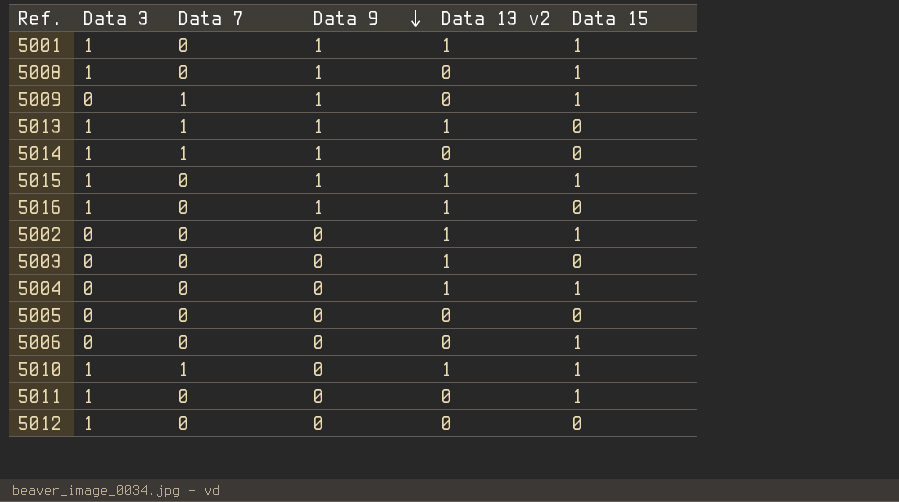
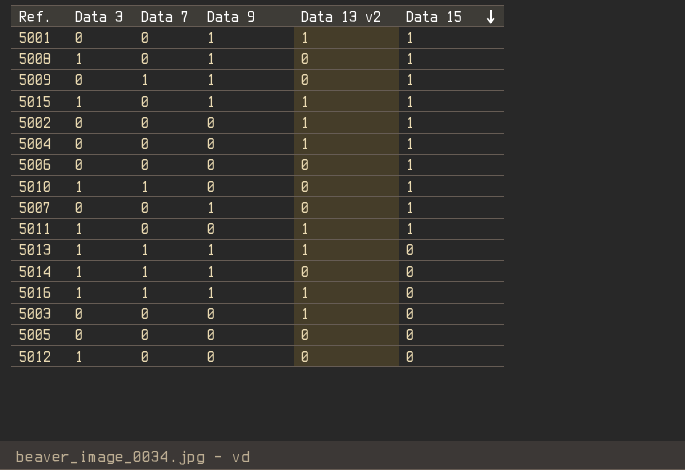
row order: Data 9 descending -> Data 15 descending
5001 | Data 3: 1 -> 0
5010 | Data 13 v2: 1 -> 0
row 5007: none -> 0 | 0 | 1 | 0 | 1
5011 | Data 13 v2: 0 -> 1
5016 | Data 7: 0 -> 1

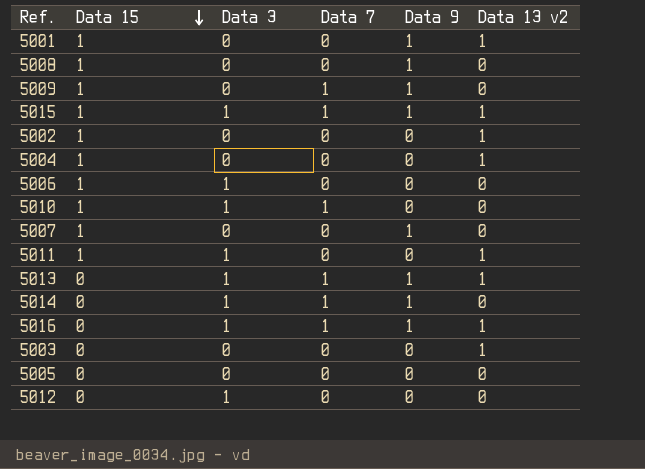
column Data 15 | position: 6 -> 2
5008 | Data 3: 1 -> 0
5015 | Data 7: 0 -> 1
5006 | Data 3: 0 -> 1

